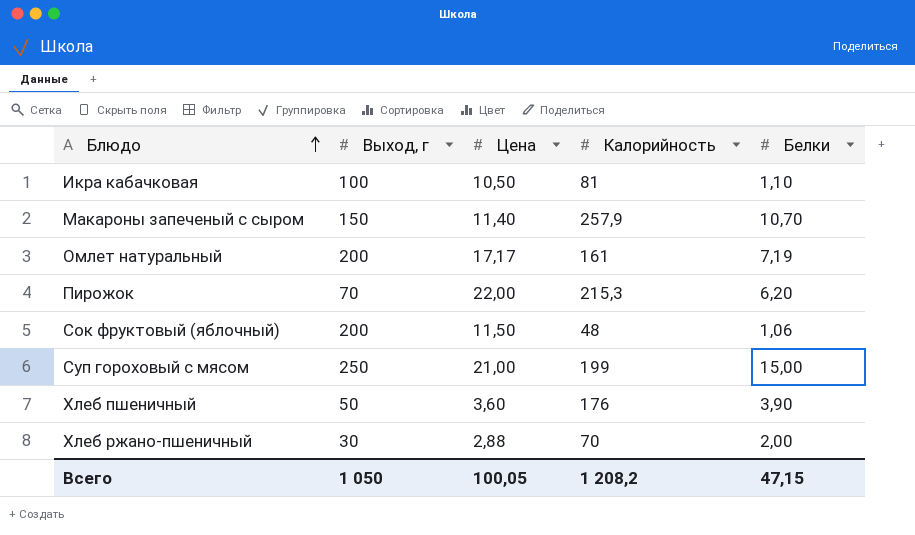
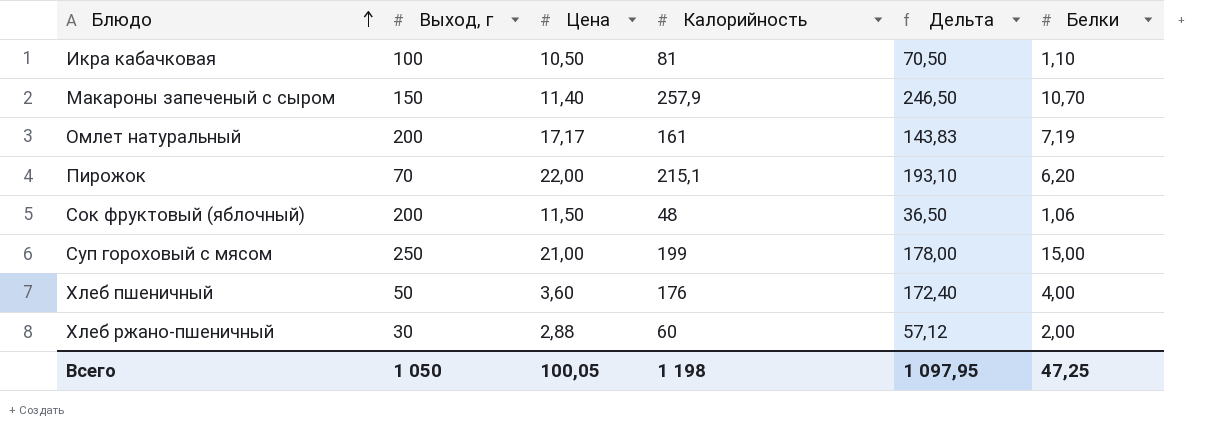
column Дельта | formula: none -> [Калорийность] - [Цена]
Пирожок | Калорийность: 215,3 -> 215,1
Хлеб пшеничный | Белки: 3,90 -> 4,00
Хлеб ржано-пшеничный | Калорийность: 70 -> 60
Всего | Калорийность: 1 208,2 -> 1 198
Всего | Белки: 47,15 -> 47,25

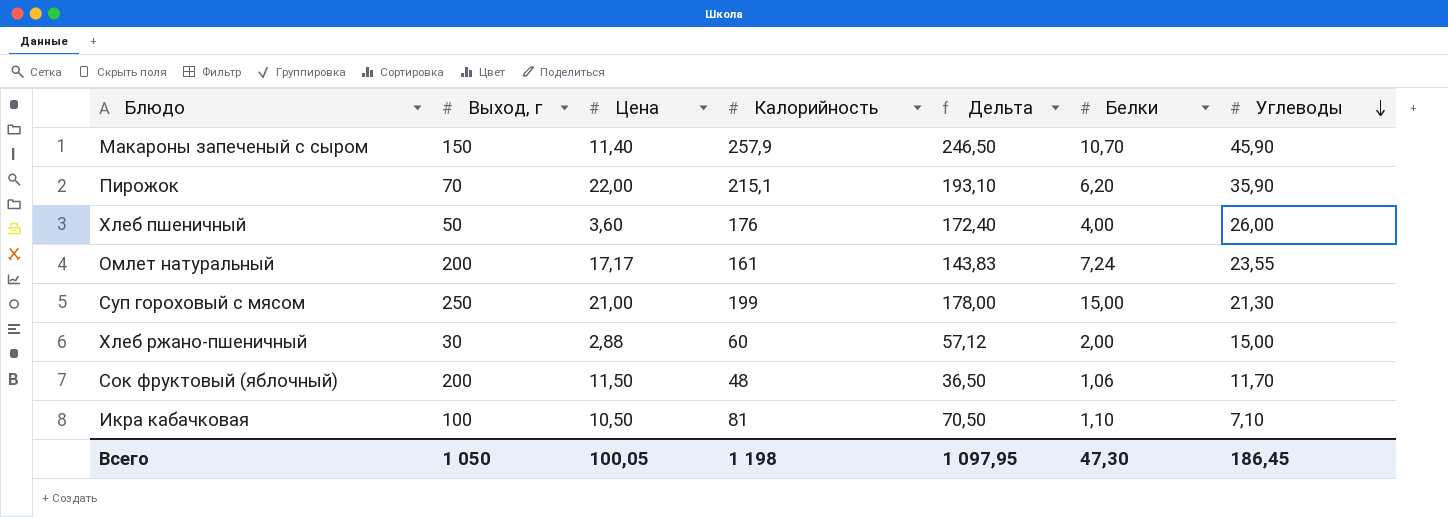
row order: Блюдо ascending -> Углеводы descending
column Углеводы | position: none -> 7
Омлет натуральный | Белки: 7,19 -> 7,24
Всего | Белки: 47,25 -> 47,30

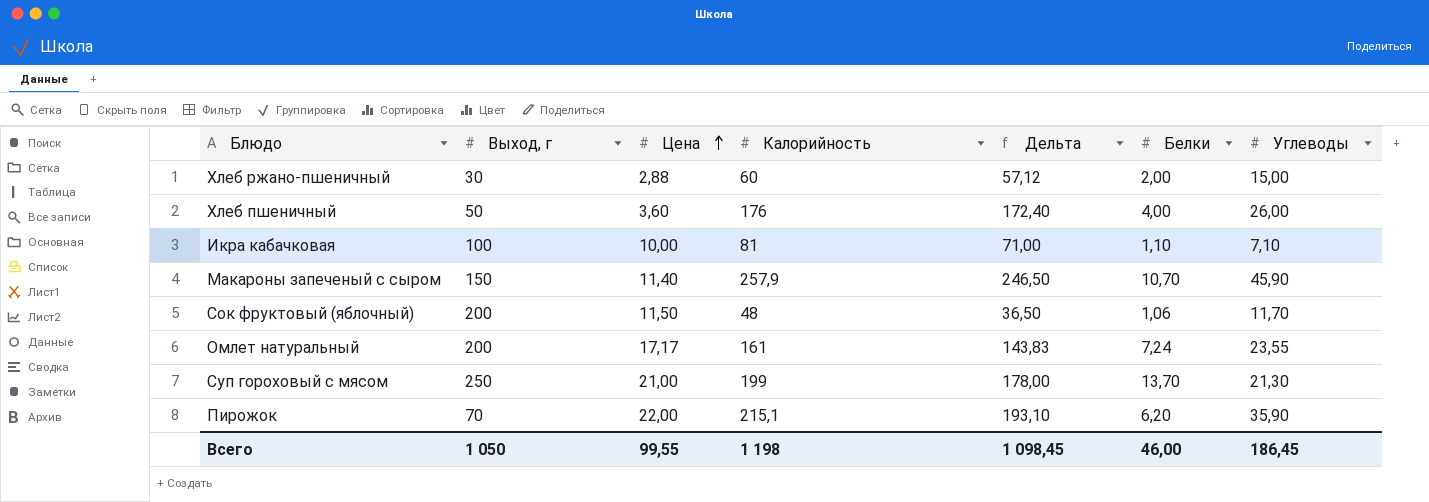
row order: Углеводы descending -> Цена ascending
Икра кабачковая | Цена: 10,50 -> 10,00
Икра кабачковая | Дельта: 70,50 -> 71,00
Суп гороховый с мясом | Белки: 15,00 -> 13,70
Всего | Цена: 100,05 -> 99,55
Всего | Дельта: 1 097,95 -> 1 098,45
Всего | Белки: 47,30 -> 46,00

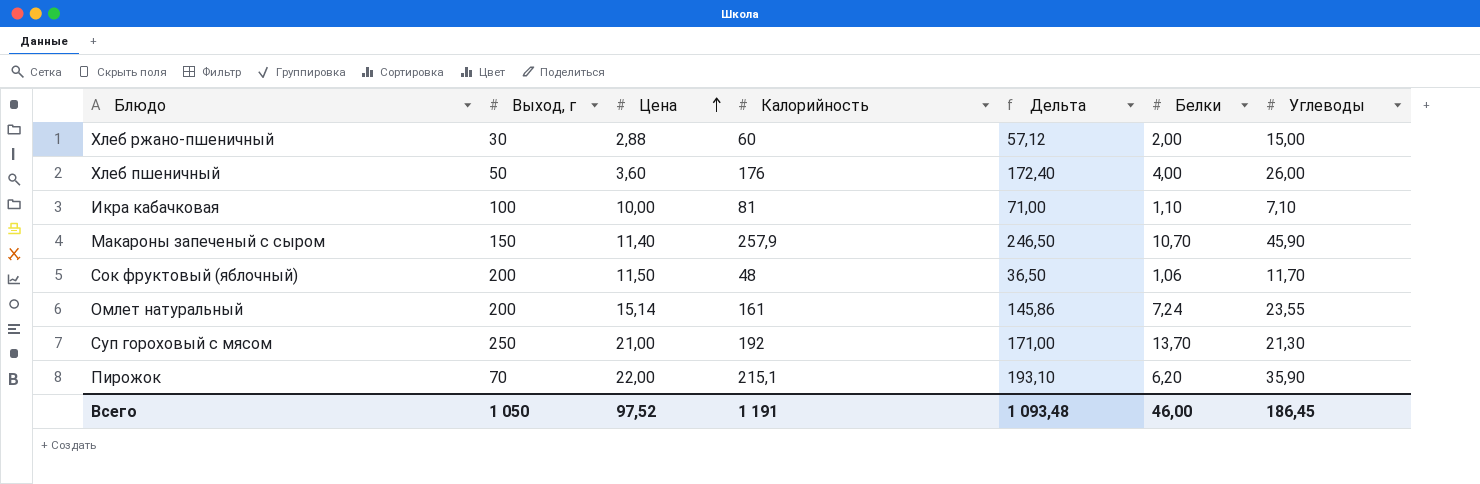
Омлет натуральный | Цена: 17,17 -> 15,14
Омлет натуральный | Дельта: 143,83 -> 145,86
Суп гороховый с мясом | Калорийность: 199 -> 192
Суп гороховый с мясом | Дельта: 178,00 -> 171,00
Всего | Цена: 99,55 -> 97,52
Всего | Калорийность: 1 198 -> 1 191
Всего | Дельта: 1 098,45 -> 1 093,48

